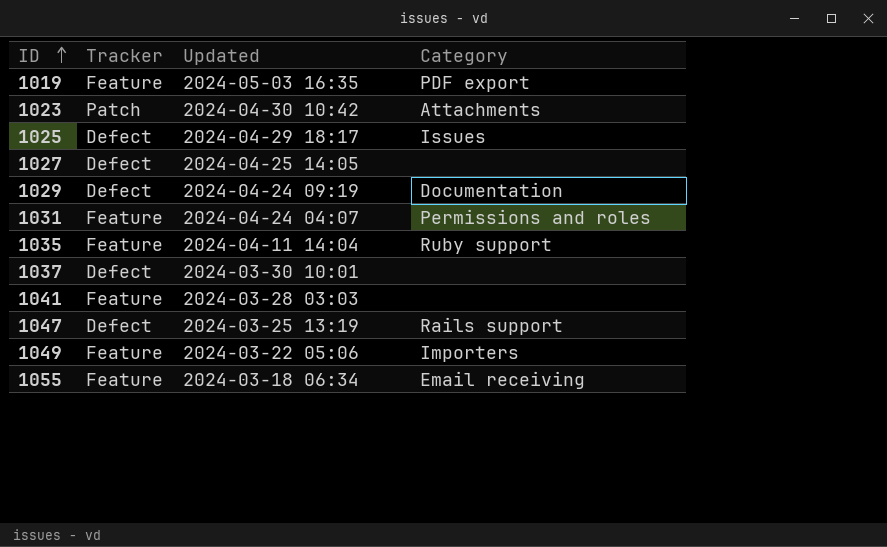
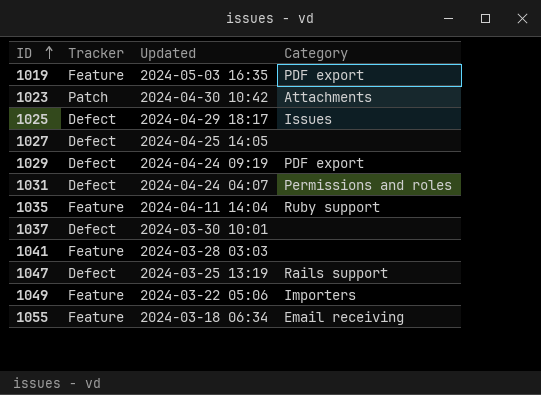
1029 | Category: Documentation -> PDF export
1031 | Tracker: Feature -> Defect

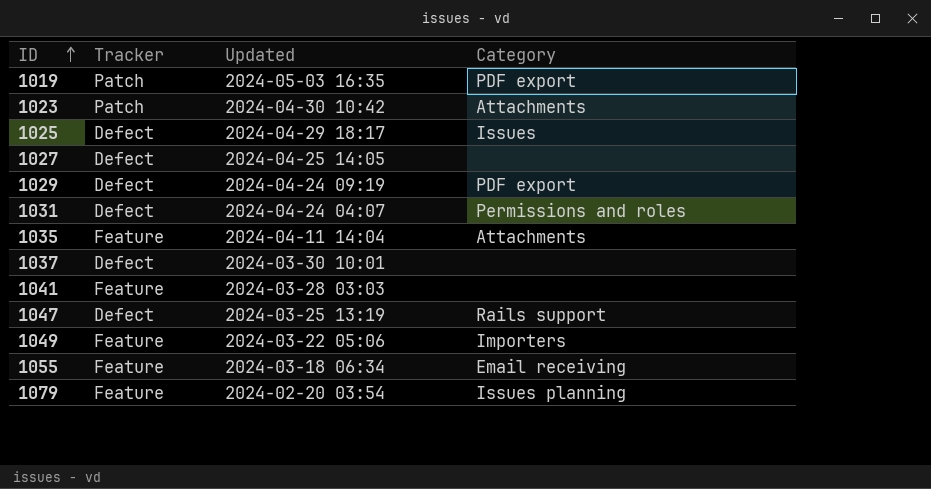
1019 | Tracker: Feature -> Patch
1035 | Category: Ruby support -> Attachments
row 1079: none -> Feature | 2024-02-20 03:54 | Issues planning

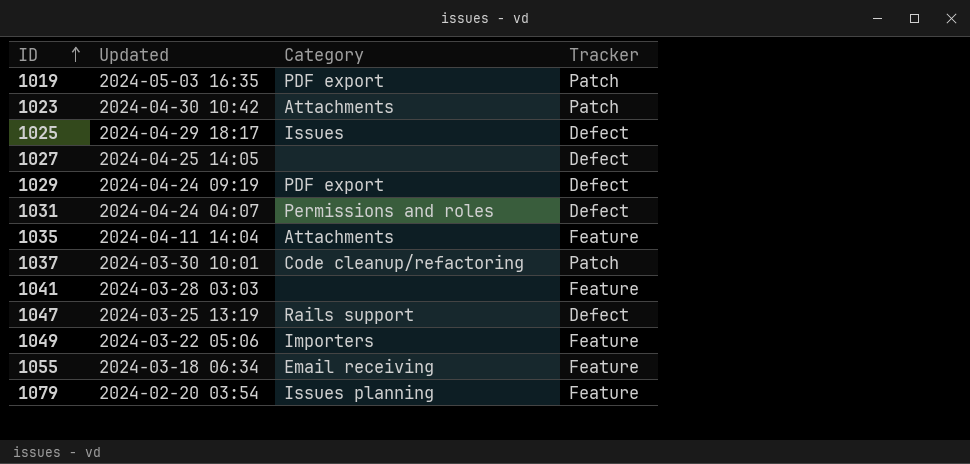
column Tracker | position: 2 -> 4
1037 | Category: none -> Code cleanup/refactoring
1037 | Tracker: Defect -> Patch

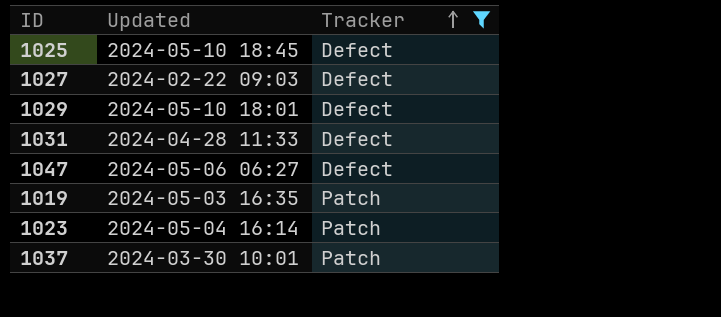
filter: none -> Tracker != Feature
row order: ID ascending -> Tracker ascending
column Category | position: 3 -> none
1025 | Updated: 2024-04-29 18:17 -> 2024-05-10 18:45
1027 | Updated: 2024-04-25 14:05 -> 2024-02-22 09:03
1029 | Updated: 2024-04-24 09:19 -> 2024-05-10 18:01
1031 | Updated: 2024-04-24 04:07 -> 2024-04-28 11:33
1047 | Updated: 2024-03-25 13:19 -> 2024-05-06 06:27
1023 | Updated: 2024-04-30 10:42 -> 2024-05-04 16:14

